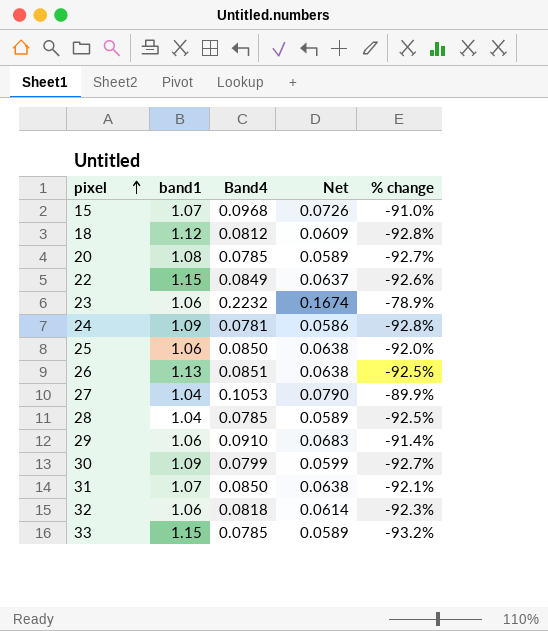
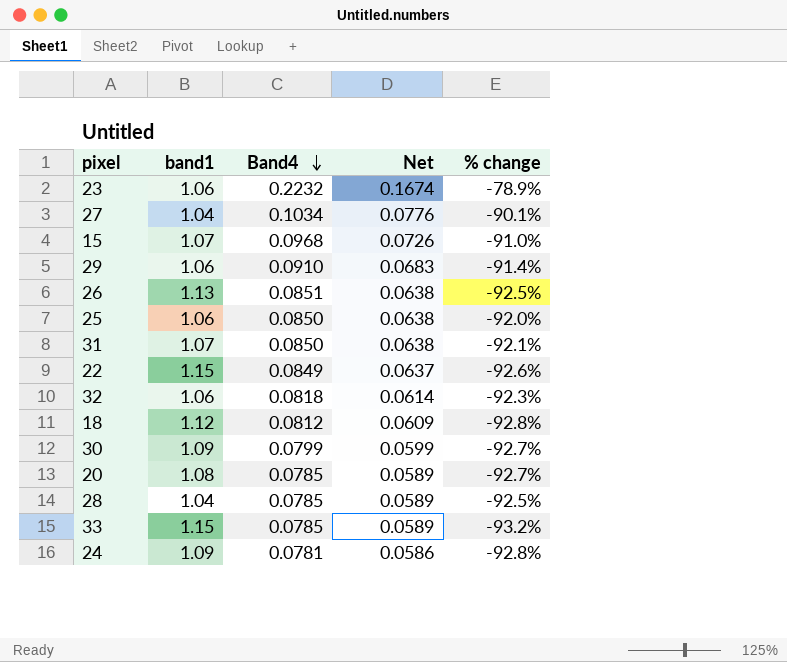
row order: pixel ascending -> Band4 descending
27 | Band4: 0.1053 -> 0.1034
27 | Net: 0.0790 -> 0.0776
27 | % change: -89.9% -> -90.1%

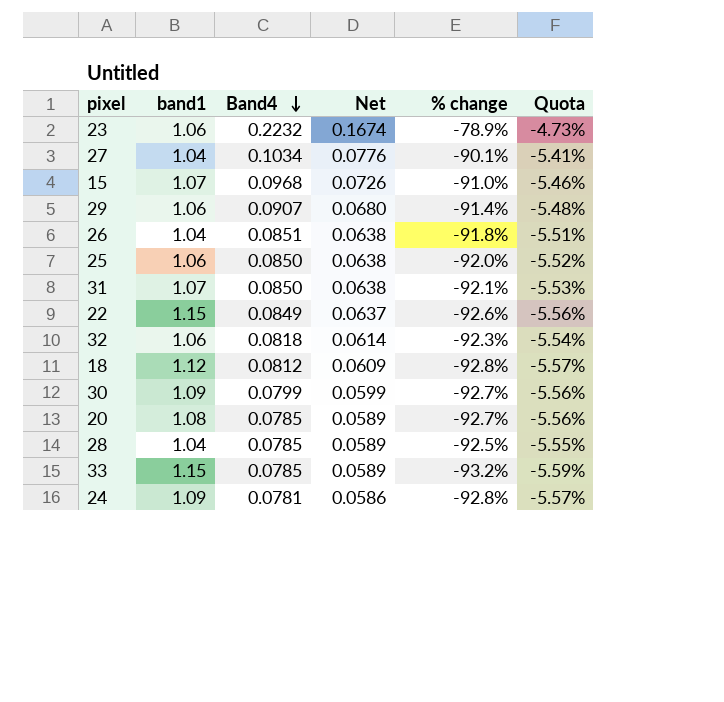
column Quota | formula: none -> [% change] * 0.06
29 | Band4: 0.0910 -> 0.0907
29 | Net: 0.0683 -> 0.0680
26 | band1: 1.13 -> 1.04
26 | % change: -92.5% -> -91.8%

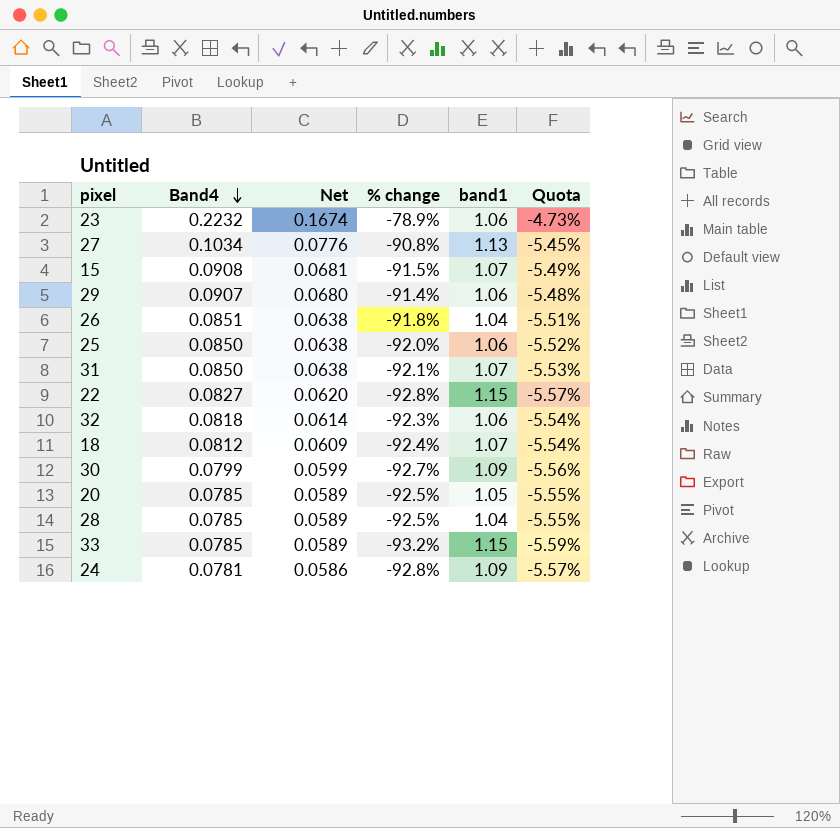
column band1 | position: 2 -> 5
27 | % change: -90.1% -> -90.8%
27 | band1: 1.04 -> 1.13
27 | Quota: -5.41% -> -5.45%
15 | Band4: 0.0968 -> 0.0908
15 | Net: 0.0726 -> 0.0681
15 | % change: -91.0% -> -91.5%
15 | Quota: -5.46% -> -5.49%
22 | Band4: 0.0849 -> 0.0827
22 | Net: 0.0637 -> 0.0620
22 | % change: -92.6% -> -92.8%
22 | Quota: -5.56% -> -5.57%
18 | % change: -92.8% -> -92.4%
18 | band1: 1.12 -> 1.07
18 | Quota: -5.57% -> -5.54%
20 | % change: -92.7% -> -92.5%
20 | band1: 1.08 -> 1.05
20 | Quota: -5.56% -> -5.55%

